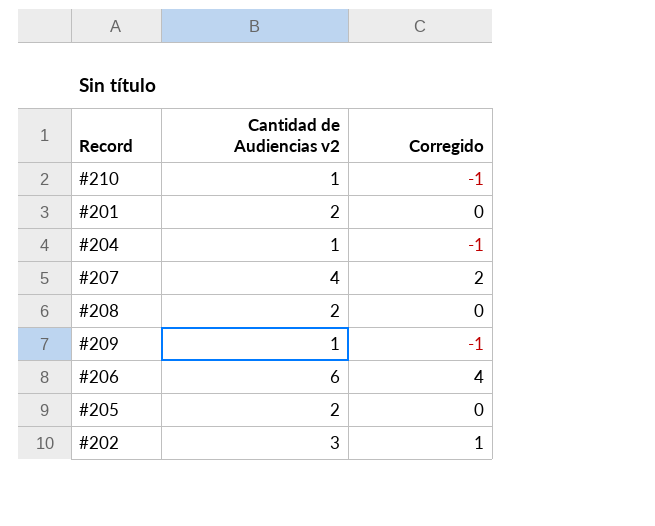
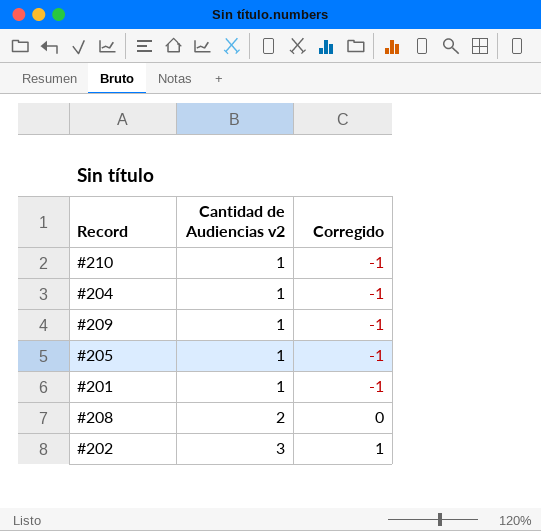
row order: none -> Cantidad de Audiencias v2 ascending
row #207: 4 | 2 -> none
row #206: 6 | 4 -> none
#205 | Cantidad de Audiencias v2: 2 -> 1
#205 | Corregido: 0 -> -1
#201 | Cantidad de Audiencias v2: 2 -> 1
#201 | Corregido: 0 -> -1

